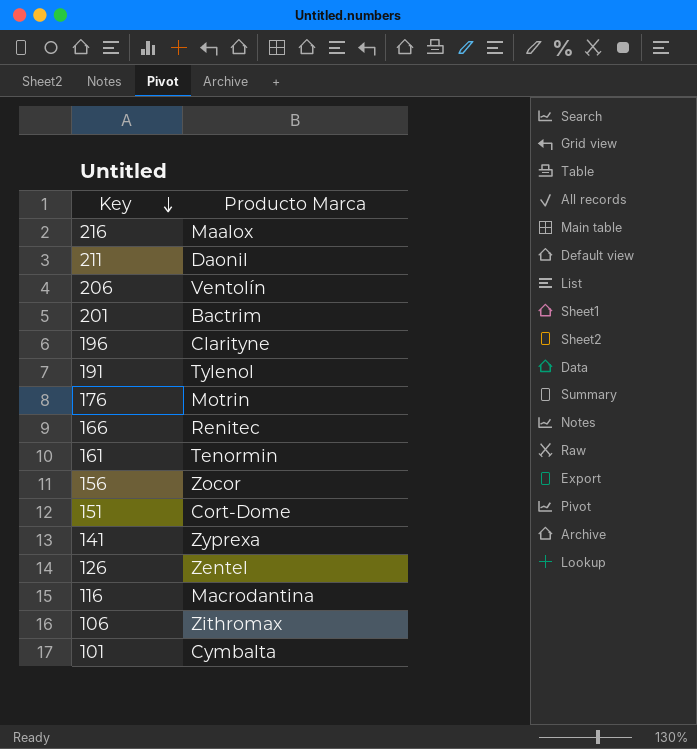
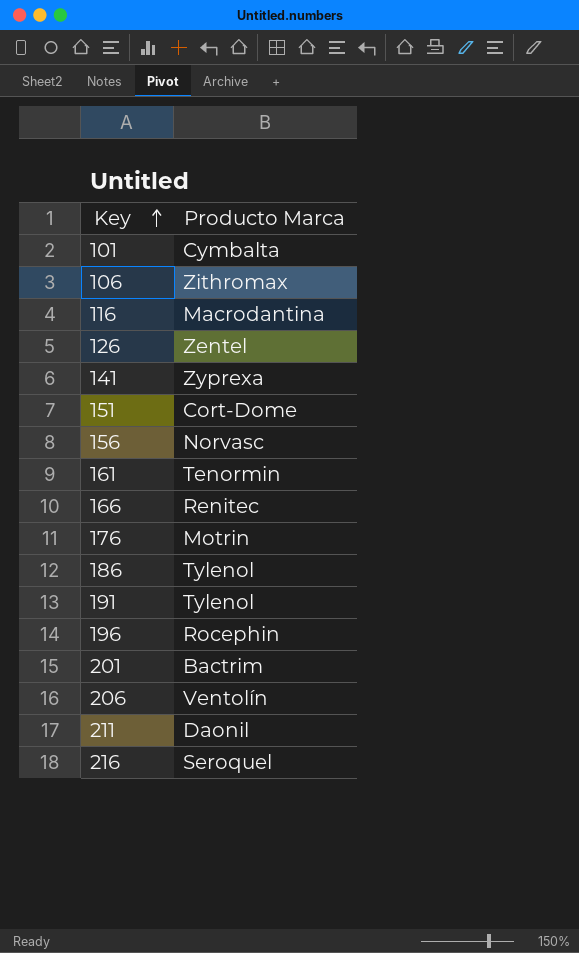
row order: Key descending -> Key ascending
156 | Producto Marca: Zocor -> Norvasc
row 186: none -> Tylenol
196 | Producto Marca: Clarityne -> Rocephin
216 | Producto Marca: Maalox -> Seroquel

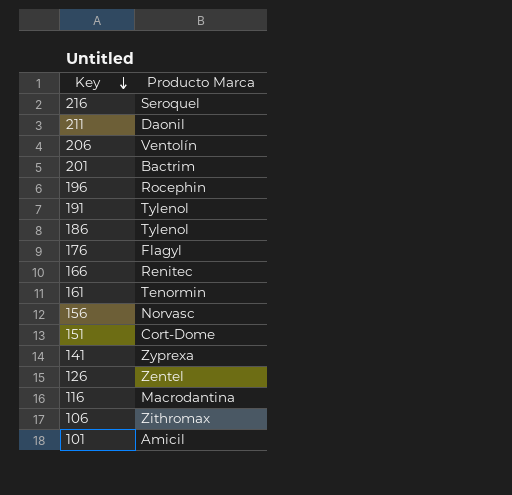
row order: Key ascending -> Key descending
176 | Producto Marca: Motrin -> Flagyl
101 | Producto Marca: Cymbalta -> Amicil

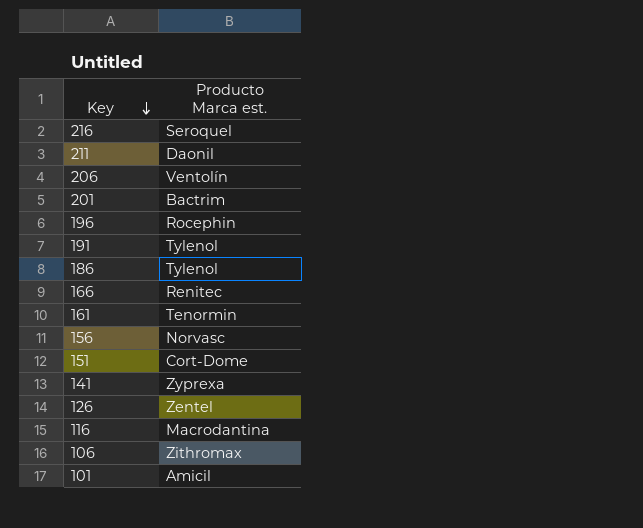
column name: Producto Marca -> Producto Marca est.
row 176: Flagyl -> none

